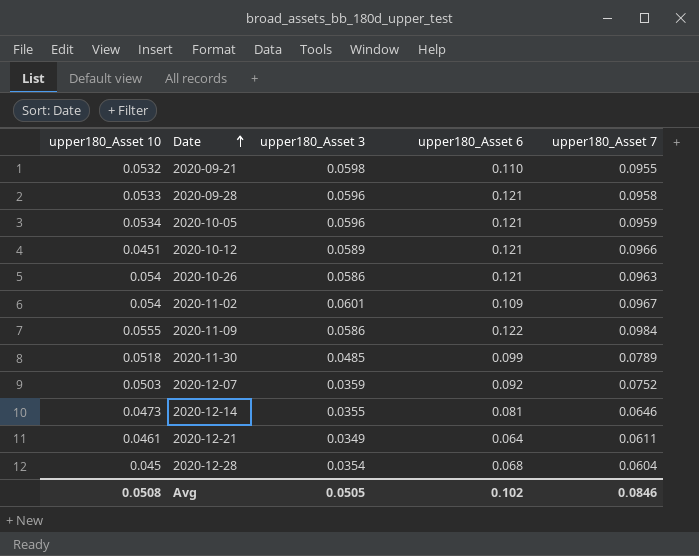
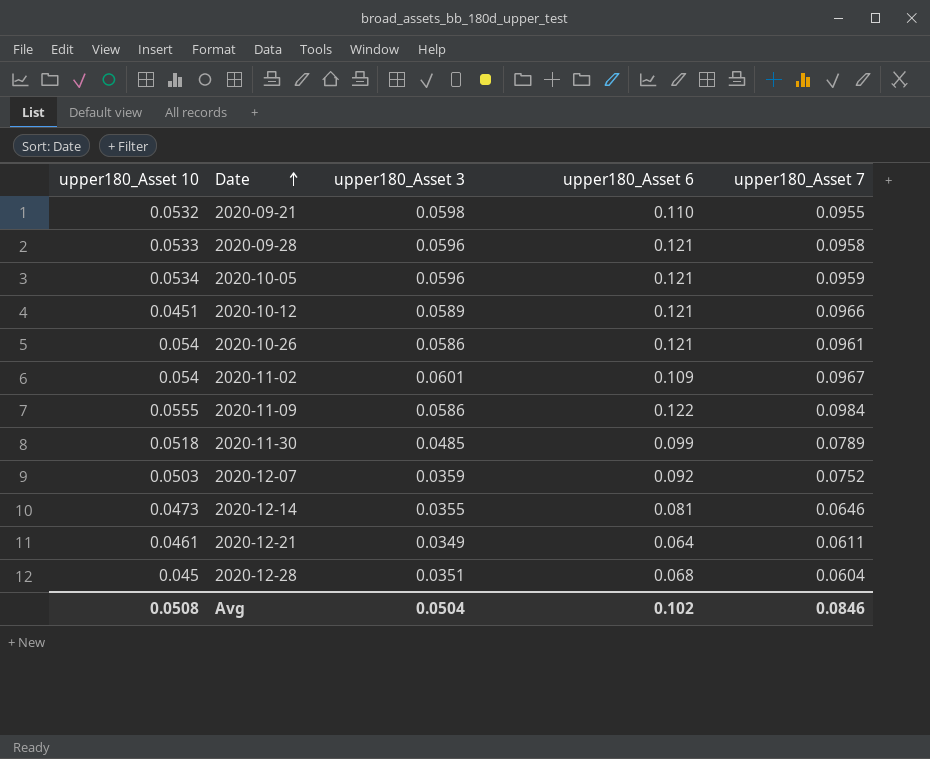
2020-10-26 | upper180_Asset 7: 0.0963 -> 0.0961
2020-12-28 | upper180_Asset 3: 0.0354 -> 0.0351
Avg | upper180_Asset 3: 0.0505 -> 0.0504

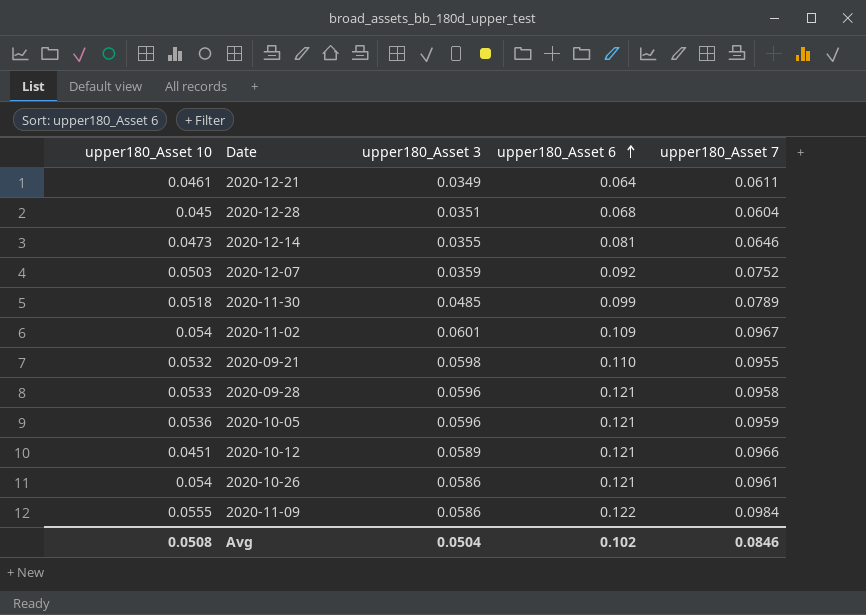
row order: Date ascending -> upper180_Asset 6 ascending
2020-10-05 | upper180_Asset 10: 0.0534 -> 0.0536

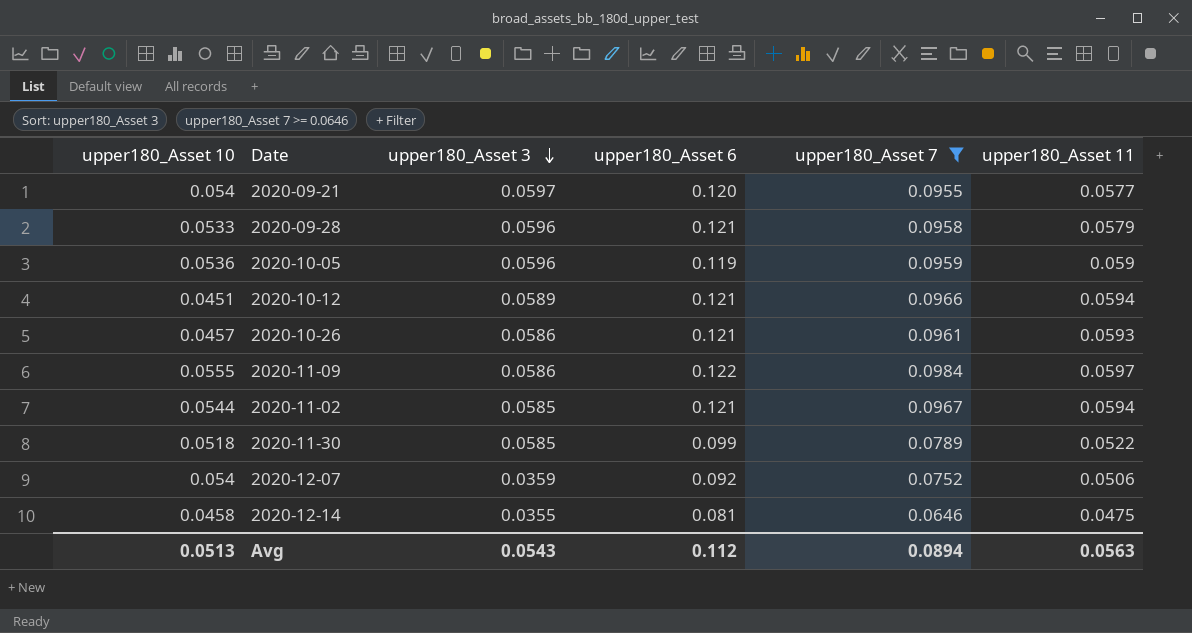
filter: none -> upper180_Asset 7 >= 0.0646
row order: upper180_Asset 6 ascending -> upper180_Asset 3 descending
column upper180_Asset 11 | position: none -> 6
2020-09-21 | upper180_Asset 10: 0.0532 -> 0.054
2020-09-21 | upper180_Asset 3: 0.0598 -> 0.0597
2020-09-21 | upper180_Asset 6: 0.110 -> 0.120
2020-10-05 | upper180_Asset 6: 0.121 -> 0.119
2020-10-26 | upper180_Asset 10: 0.054 -> 0.0457
2020-11-02 | upper180_Asset 10: 0.054 -> 0.0544
2020-11-02 | upper180_Asset 3: 0.0601 -> 0.0585
2020-11-02 | upper180_Asset 6: 0.109 -> 0.121
2020-11-30 | upper180_Asset 3: 0.0485 -> 0.0585
2020-12-07 | upper180_Asset 10: 0.0503 -> 0.054
2020-12-14 | upper180_Asset 10: 0.0473 -> 0.0458
Avg | upper180_Asset 10: 0.0508 -> 0.0513
Avg | upper180_Asset 3: 0.0504 -> 0.0543
Avg | upper180_Asset 6: 0.102 -> 0.112
Avg | upper180_Asset 7: 0.0846 -> 0.0894

